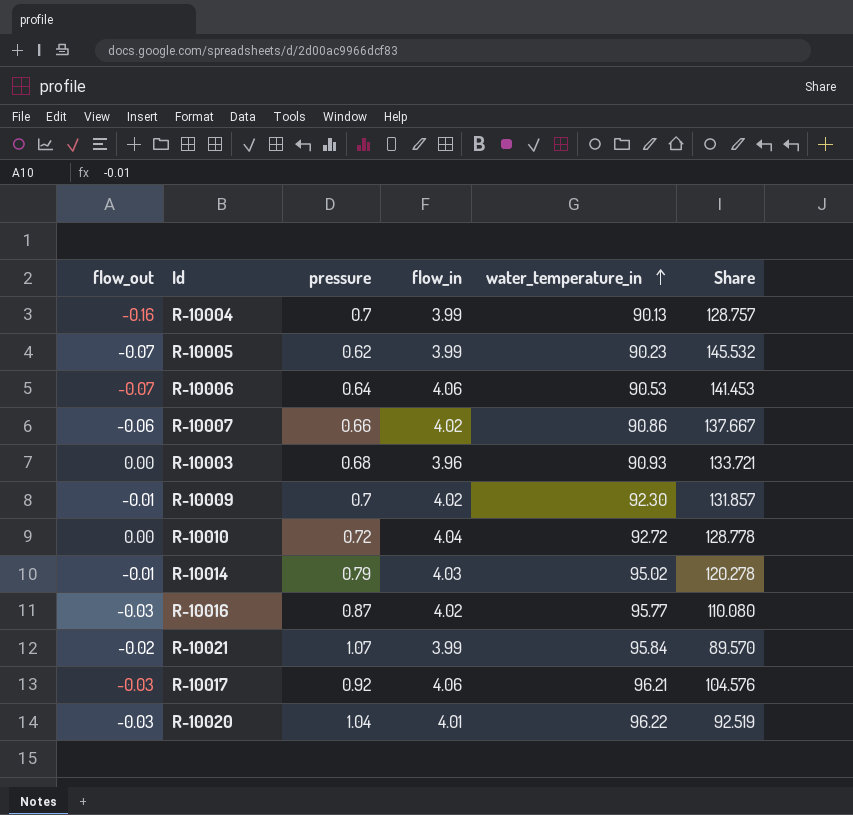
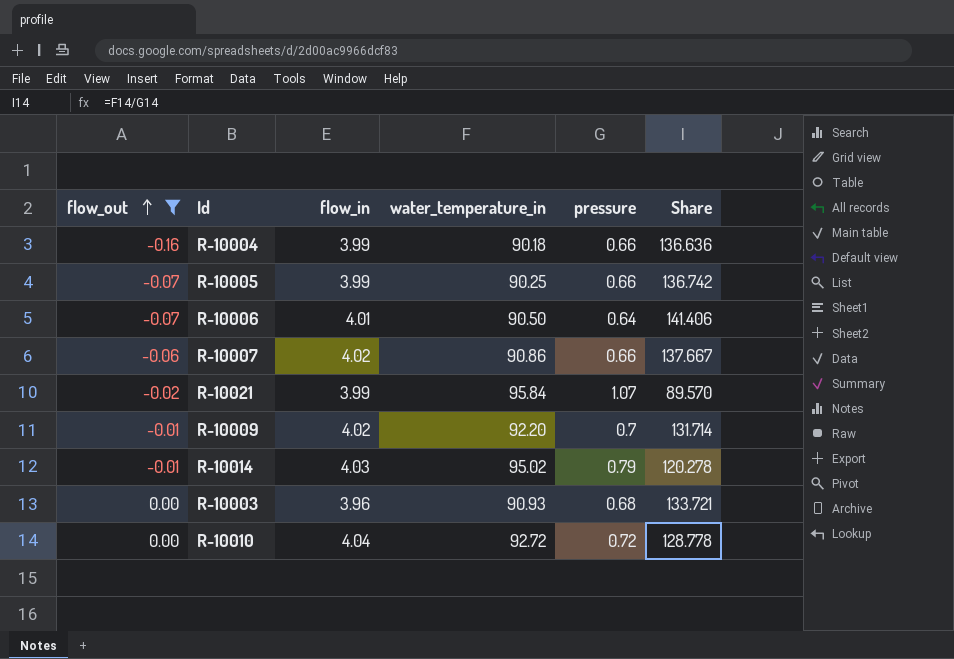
filter: none -> flow_out != -0.03
row order: water_temperature_in ascending -> flow_out ascending
column pressure | position: 3 -> 5
R-10004 | water_temperature_in: 90.13 -> 90.18
R-10004 | pressure: 0.7 -> 0.66
R-10004 | Share: 128.757 -> 136.636
R-10005 | water_temperature_in: 90.23 -> 90.25
R-10005 | pressure: 0.62 -> 0.66
R-10005 | Share: 145.532 -> 136.742
R-10006 | flow_in: 4.06 -> 4.01
R-10006 | water_temperature_in: 90.53 -> 90.50
R-10006 | Share: 141.453 -> 141.406
R-10009 | water_temperature_in: 92.30 -> 92.20
R-10009 | Share: 131.857 -> 131.714

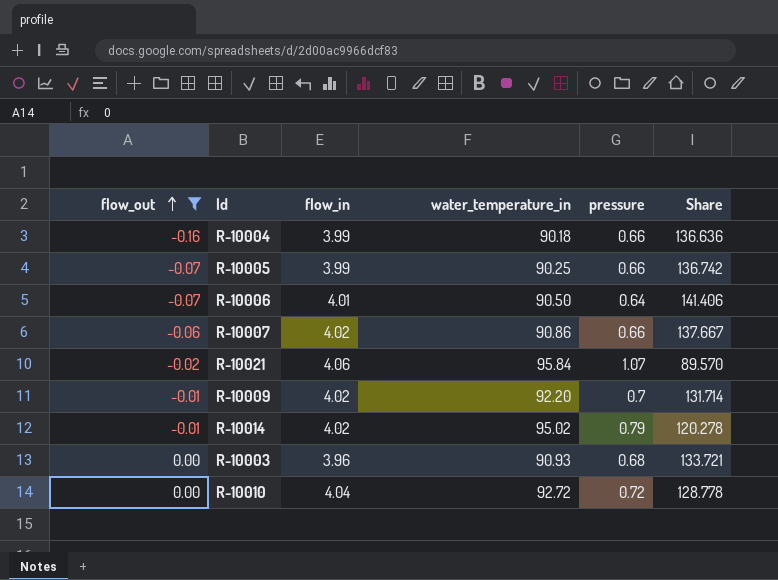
R-10021 | flow_in: 3.99 -> 4.06
R-10014 | flow_in: 4.03 -> 4.02

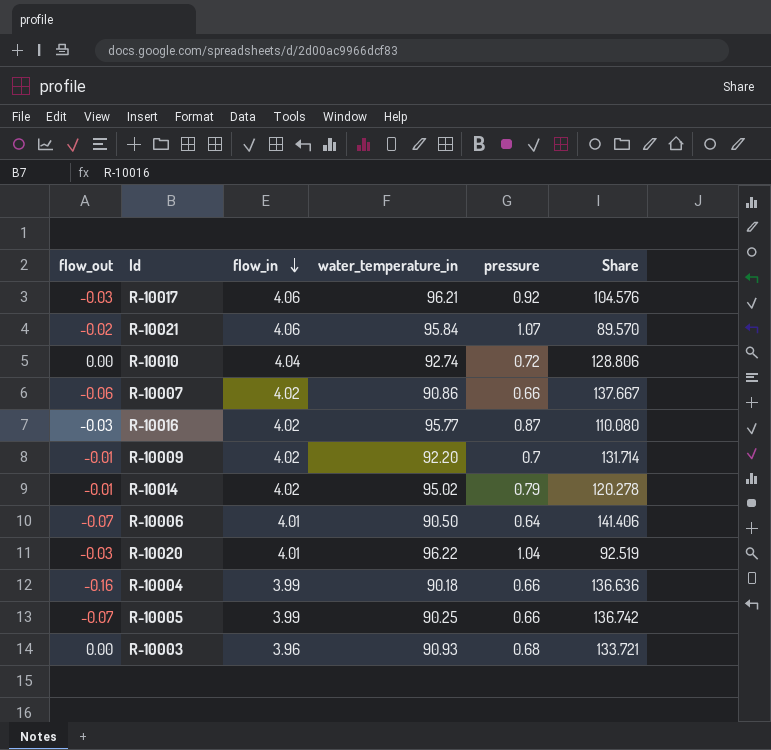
filter: flow_out != -0.03 -> none
row order: flow_out ascending -> flow_in descending
R-10010 | water_temperature_in: 92.72 -> 92.74
R-10010 | Share: 128.778 -> 128.806

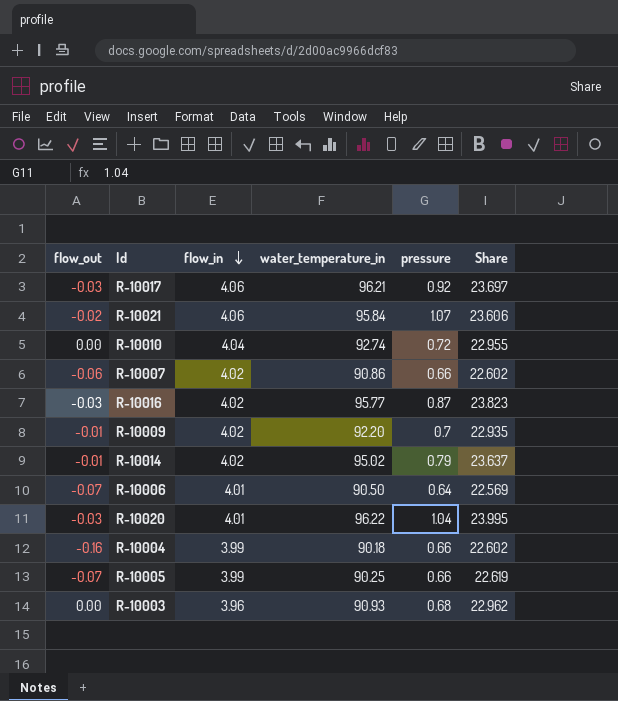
column Share | formula: [water_temperature_in] / [pressure] -> [water_temperature_in] / [flow_in]

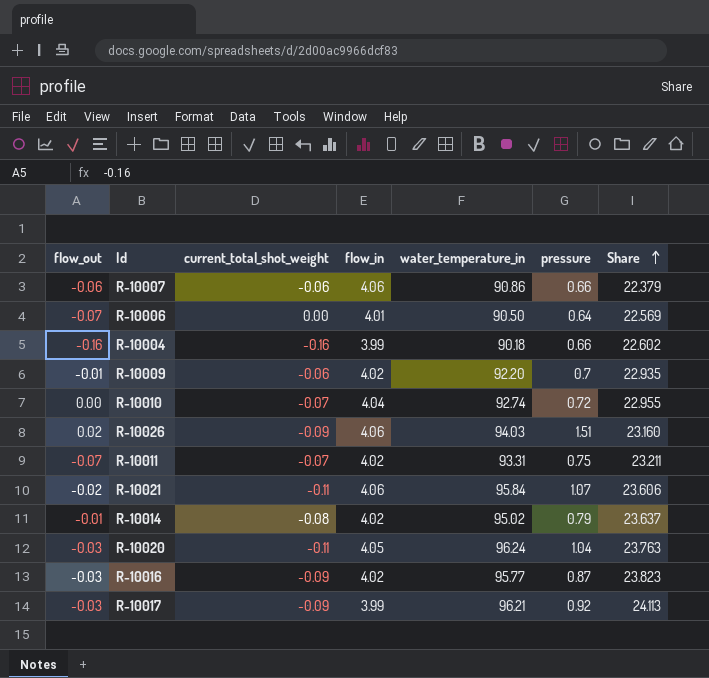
row order: flow_in descending -> Share ascending
column current_total_shot_weight | position: none -> 3
row R-10005: -0.07 | 3.99 | 90.25 | 0.66 | 22.619 -> none
row R-10003: 0.00 | 3.96 | 90.93 | 0.68 | 22.962 -> none
R-10007 | flow_in: 4.02 -> 4.06
R-10007 | Share: 22.602 -> 22.379
row R-10026: none -> 0.02 | -0.09 | 4.06 | 94.03 | 1.51 | 23.160
row R-10011: none -> -0.07 | -0.07 | 4.02 | 93.31 | 0.75 | 23.211
R-10020 | flow_in: 4.01 -> 4.05
R-10020 | water_temperature_in: 96.22 -> 96.24
R-10020 | Share: 23.995 -> 23.763
R-10017 | flow_in: 4.06 -> 3.99
R-10017 | Share: 23.697 -> 24.113

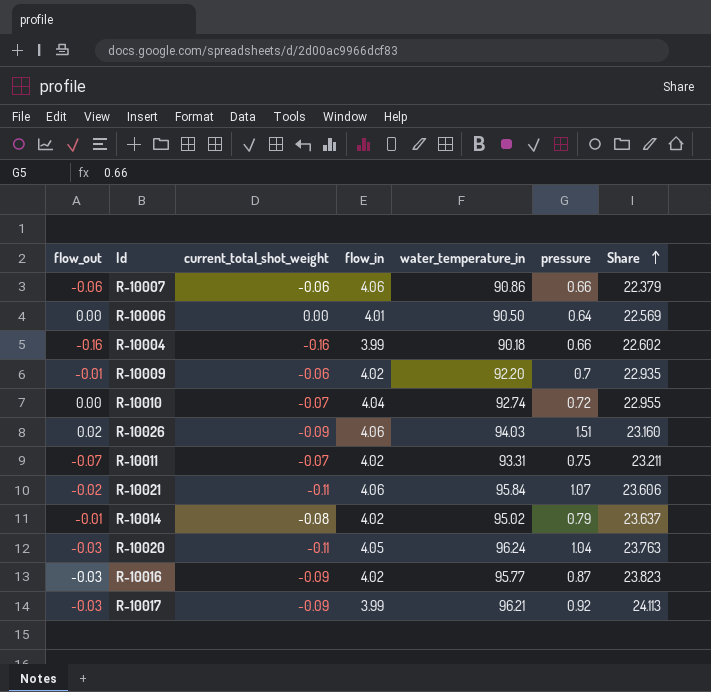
R-10006 | flow_out: -0.07 -> 0.00

